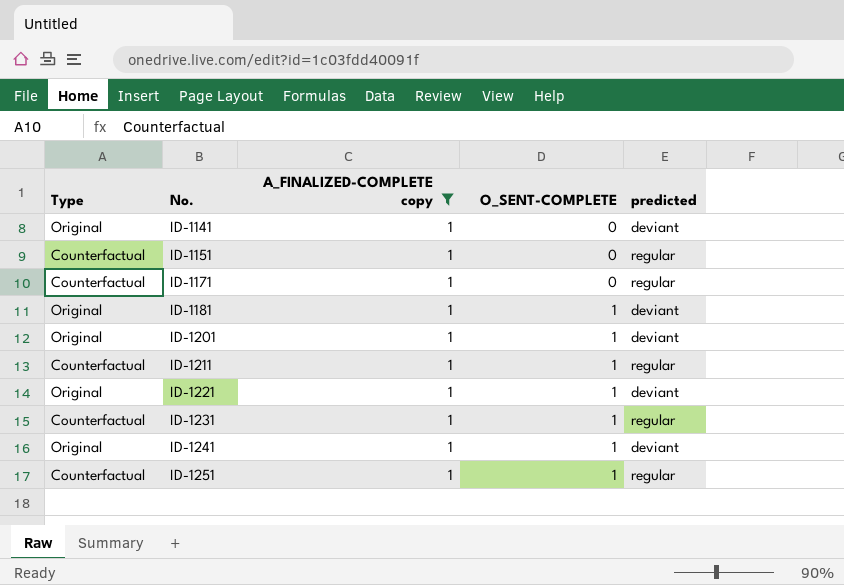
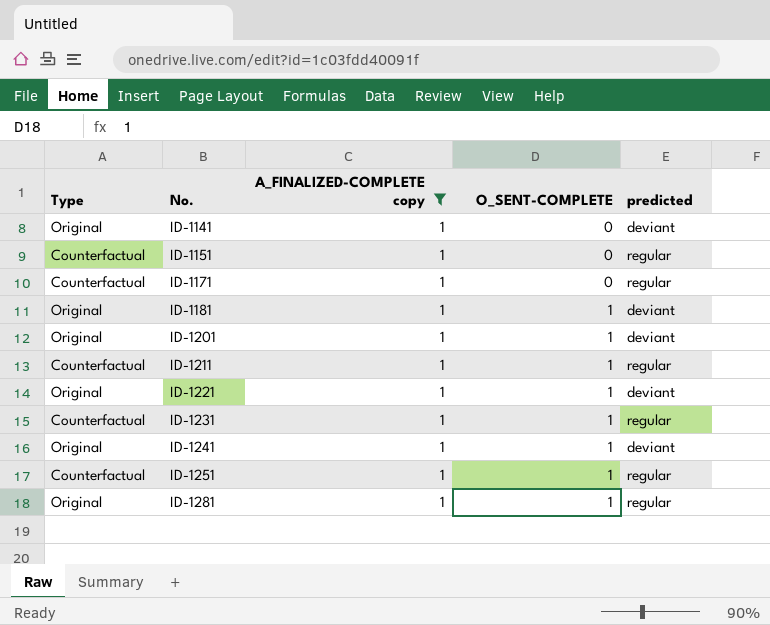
row ID-1281: none -> Original | 1 | 1 | regular

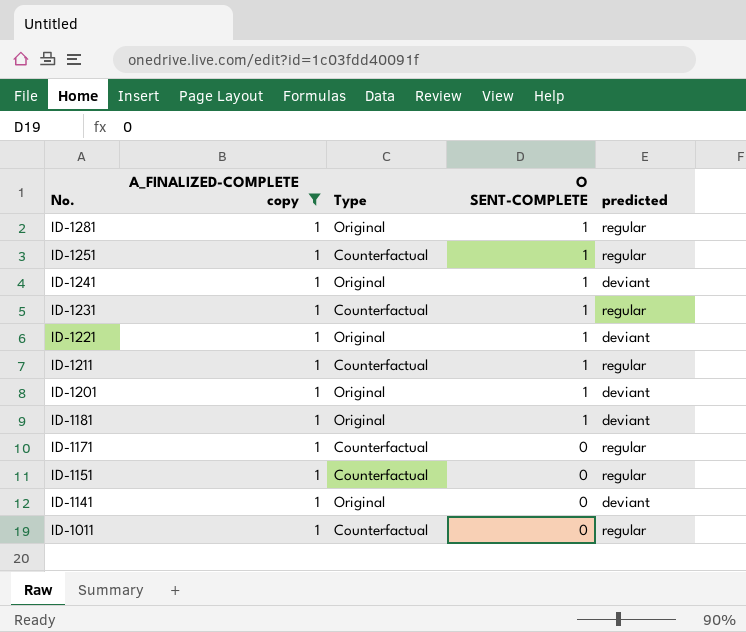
row order: No. ascending -> No. descending
column Type | position: 1 -> 3
column name: O_SENT-COMPLETE -> O SENT-COMPLETE
row ID-1011: none -> 1 | Counterfactual | 0 | regular

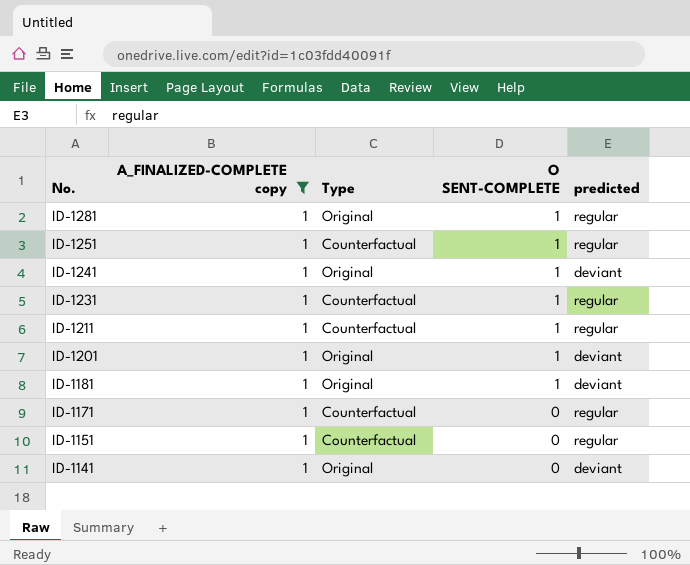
row ID-1221: 1 | Original | 1 | deviant -> none
row ID-1011: 1 | Counterfactual | 0 | regular -> none

